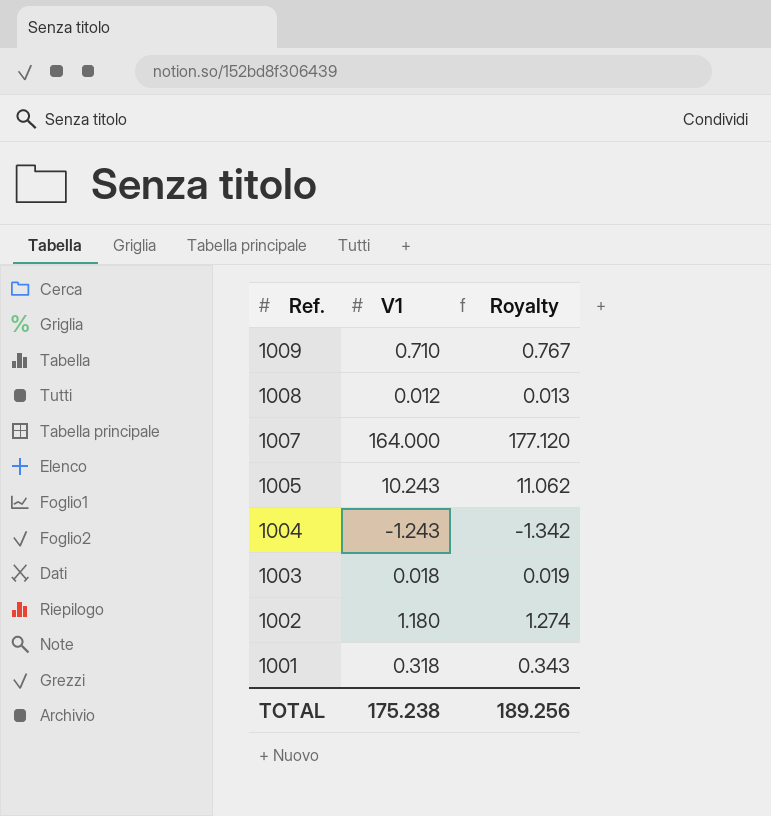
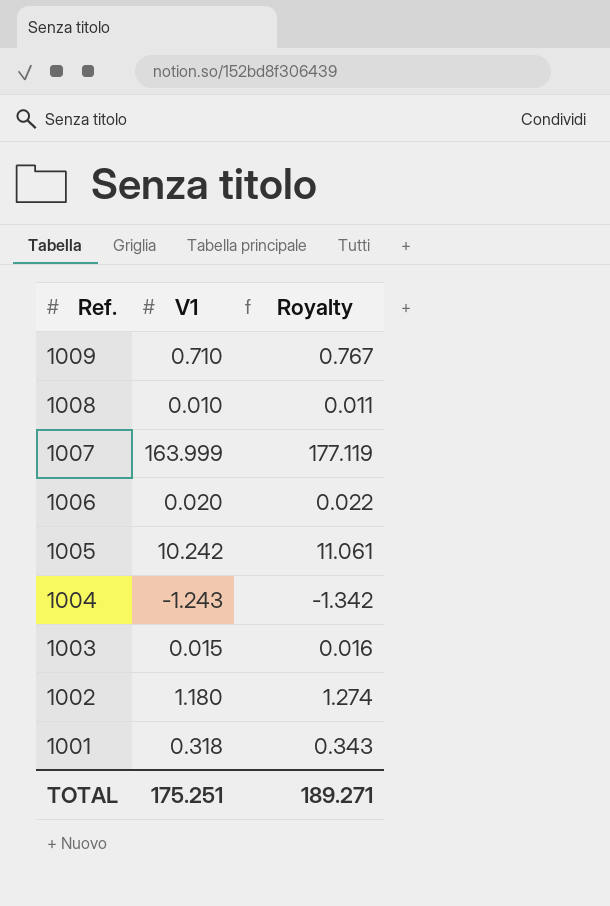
1008 | V1: 0.012 -> 0.010
1008 | Royalty: 0.013 -> 0.011
1007 | V1: 164.000 -> 163.999
1007 | Royalty: 177.120 -> 177.119
row 1006: none -> 0.020 | 0.022
1005 | V1: 10.243 -> 10.242
1005 | Royalty: 11.062 -> 11.061
1003 | V1: 0.018 -> 0.015
1003 | Royalty: 0.019 -> 0.016
TOTAL | V1: 175.238 -> 175.251
TOTAL | Royalty: 189.256 -> 189.271

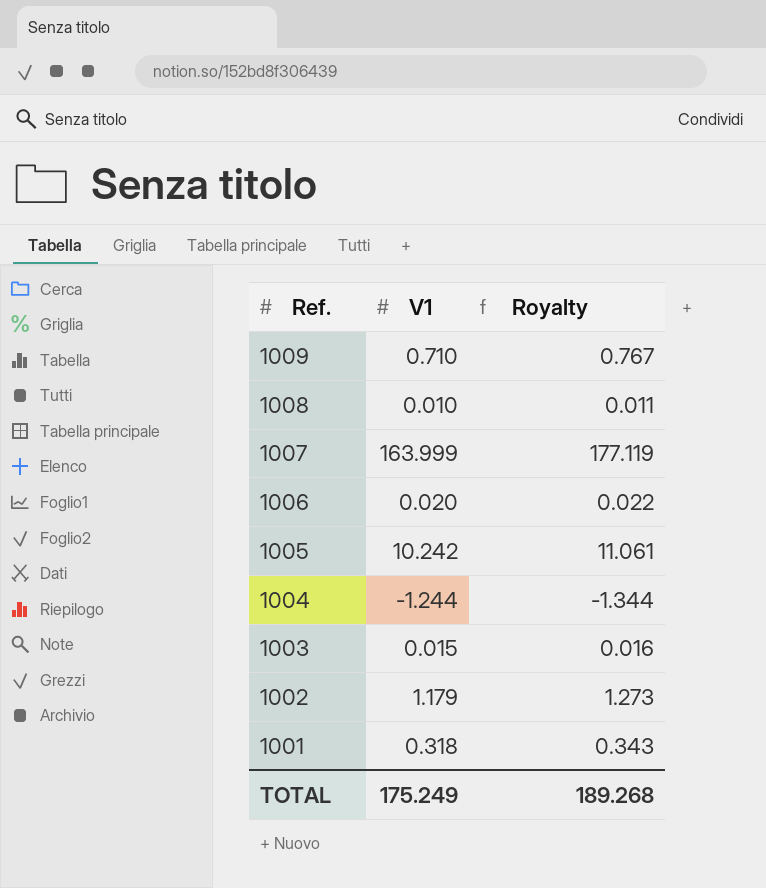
1004 | V1: -1.243 -> -1.244
1004 | Royalty: -1.342 -> -1.344
1002 | V1: 1.180 -> 1.179
1002 | Royalty: 1.274 -> 1.273
TOTAL | V1: 175.251 -> 175.249
TOTAL | Royalty: 189.271 -> 189.268

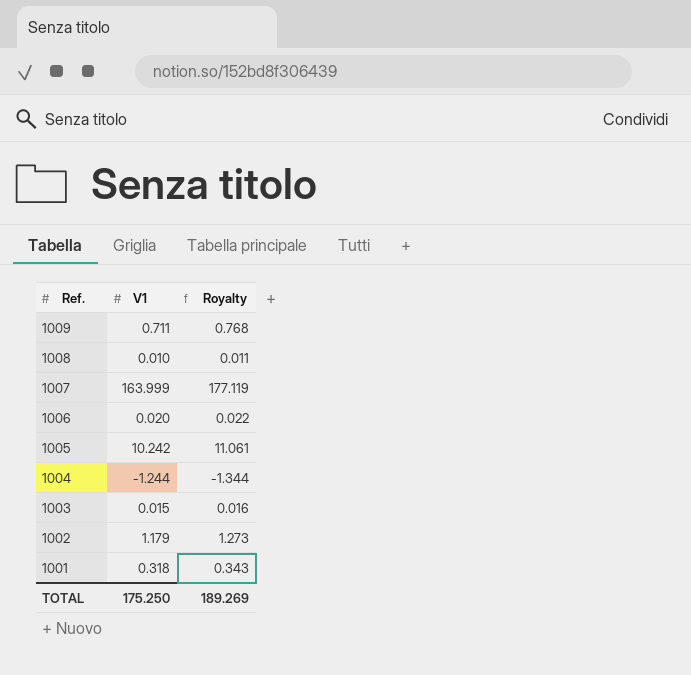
1009 | V1: 0.710 -> 0.711
1009 | Royalty: 0.767 -> 0.768
TOTAL | V1: 175.249 -> 175.250
TOTAL | Royalty: 189.268 -> 189.269

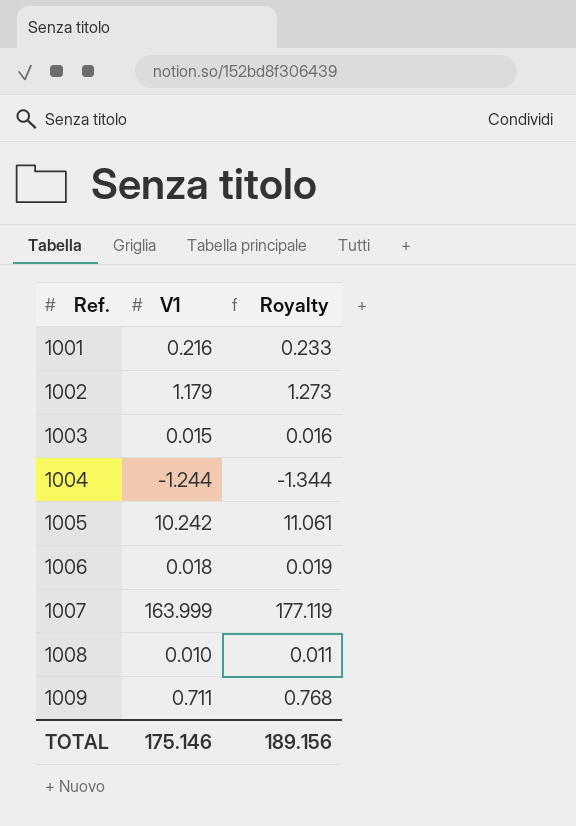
row order: Ref. descending -> Ref. ascending
1001 | V1: 0.318 -> 0.216
1001 | Royalty: 0.343 -> 0.233
1006 | V1: 0.020 -> 0.018
1006 | Royalty: 0.022 -> 0.019
TOTAL | V1: 175.250 -> 175.146
TOTAL | Royalty: 189.269 -> 189.156

